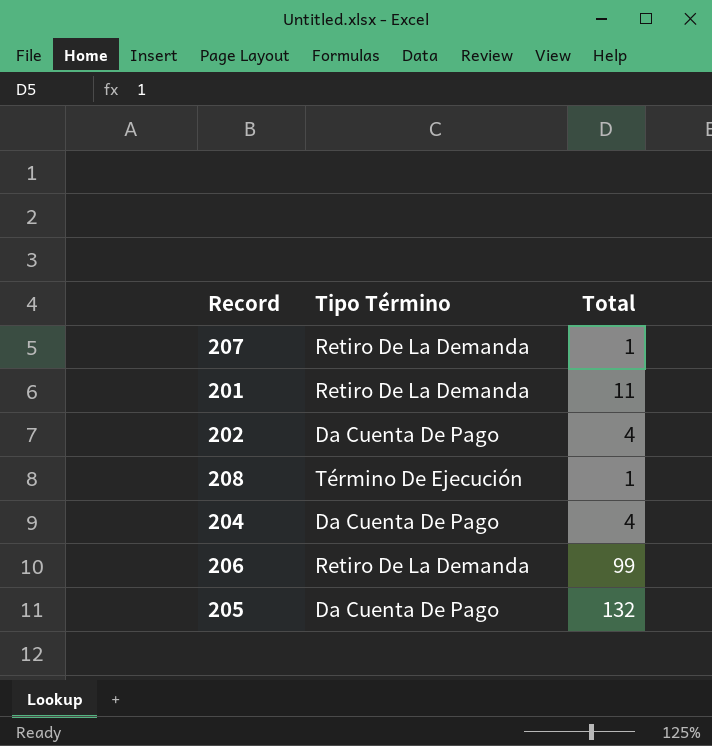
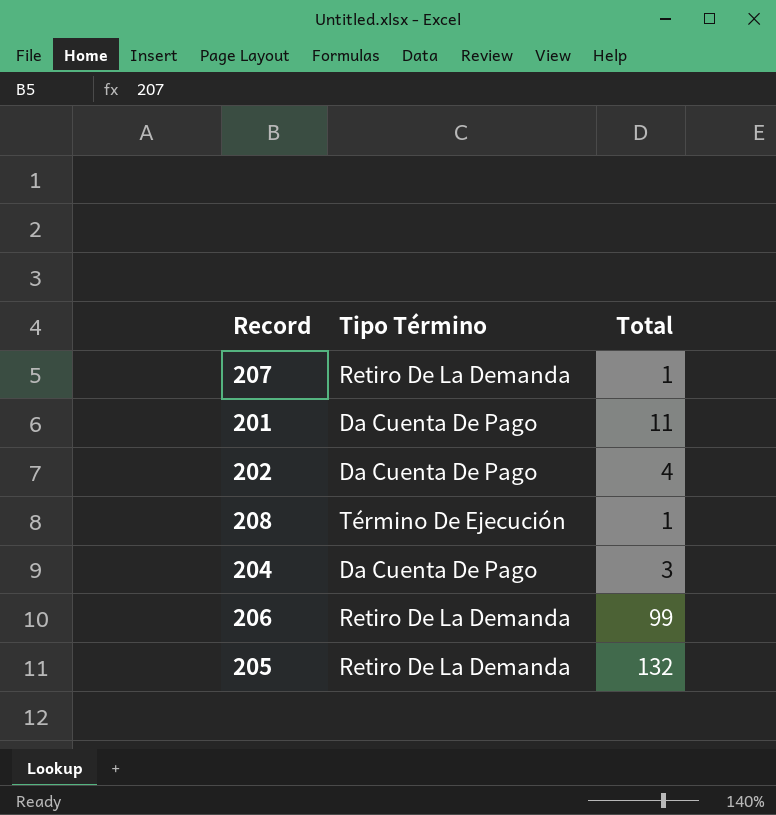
201 | Tipo Término: Retiro De La Demanda -> Da Cuenta De Pago
204 | Total: 4 -> 3
205 | Tipo Término: Da Cuenta De Pago -> Retiro De La Demanda

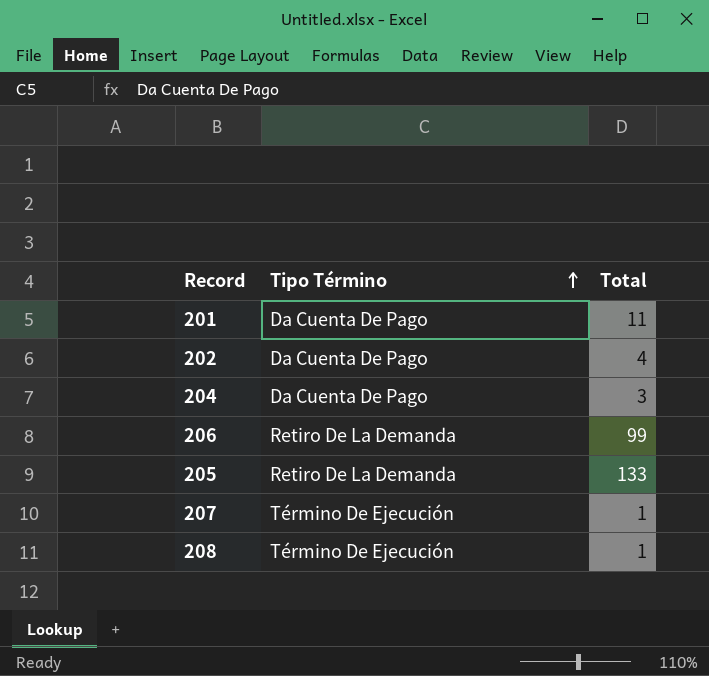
row order: none -> Tipo Término ascending
205 | Total: 132 -> 133
207 | Tipo Término: Retiro De La Demanda -> Término De Ejecución

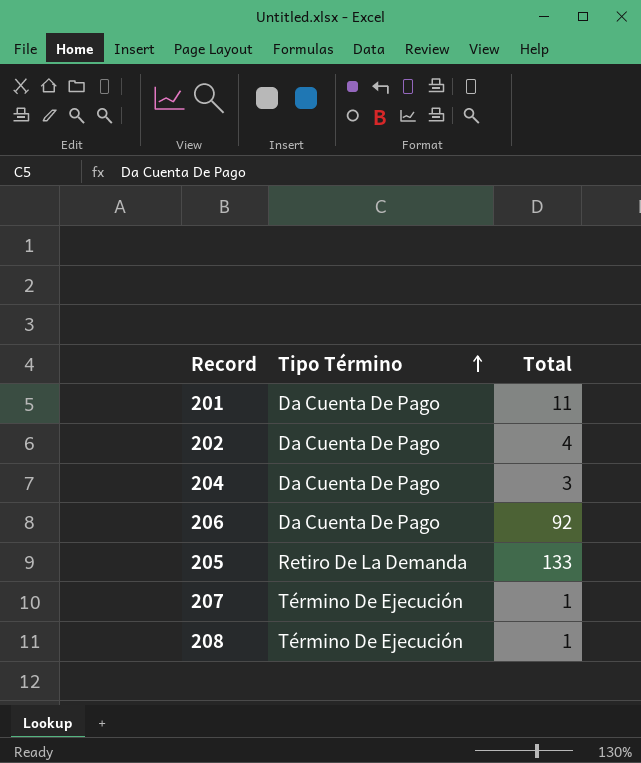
206 | Tipo Término: Retiro De La Demanda -> Da Cuenta De Pago
206 | Total: 99 -> 92

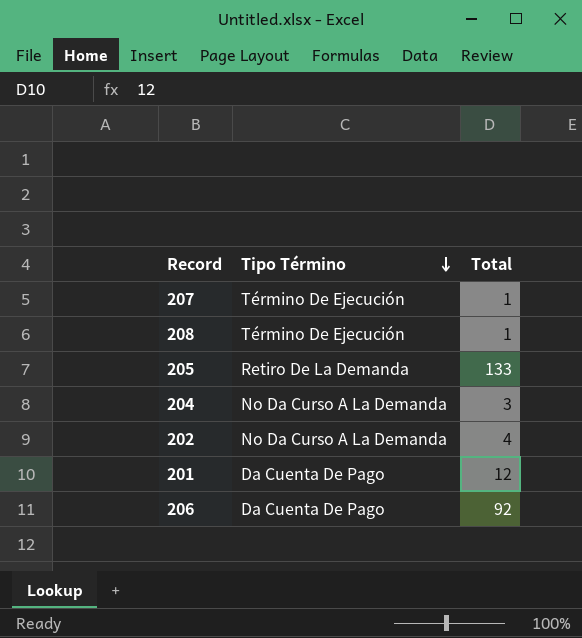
row order: Tipo Término ascending -> Tipo Término descending
204 | Tipo Término: Da Cuenta De Pago -> No Da Curso A La Demanda
202 | Tipo Término: Da Cuenta De Pago -> No Da Curso A La Demanda
201 | Total: 11 -> 12

